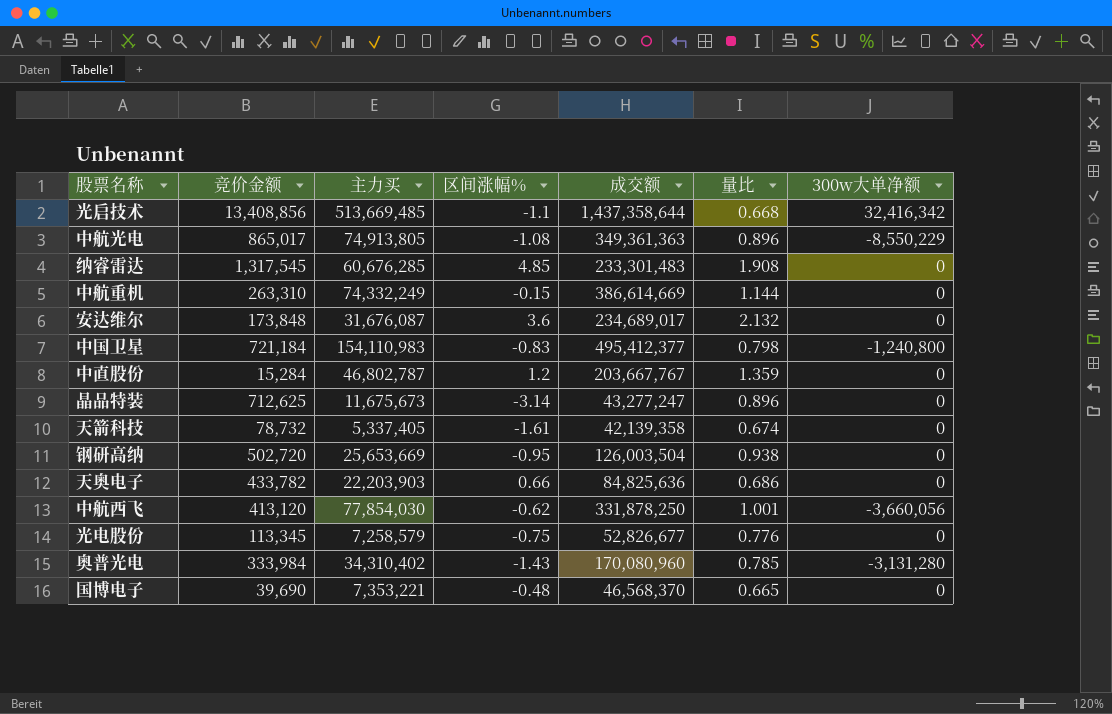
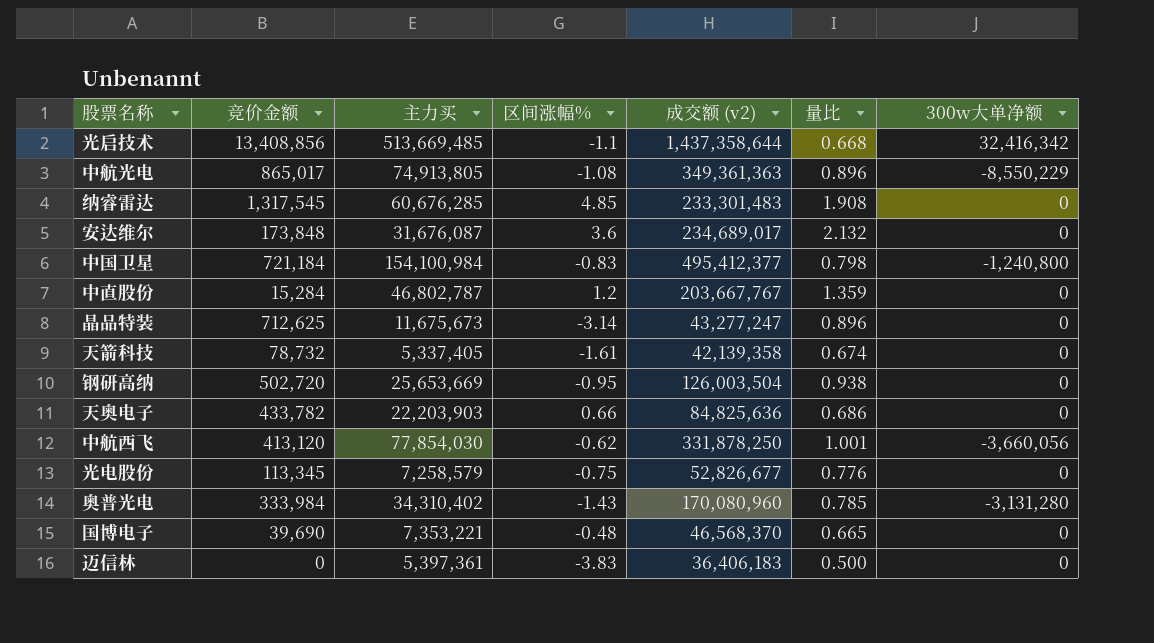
column name: 成交额 -> 成交额 (v2)
row 中航重机: 263,310 | 74,332,249 | -0.15 | 386,614,669 | 1.144 | 0 -> none
中国卫星 | 主力买: 154,110,983 -> 154,100,984
row 迈信林: none -> 0 | 5,397,361 | -3.83 | 36,406,183 | 0.500 | 0

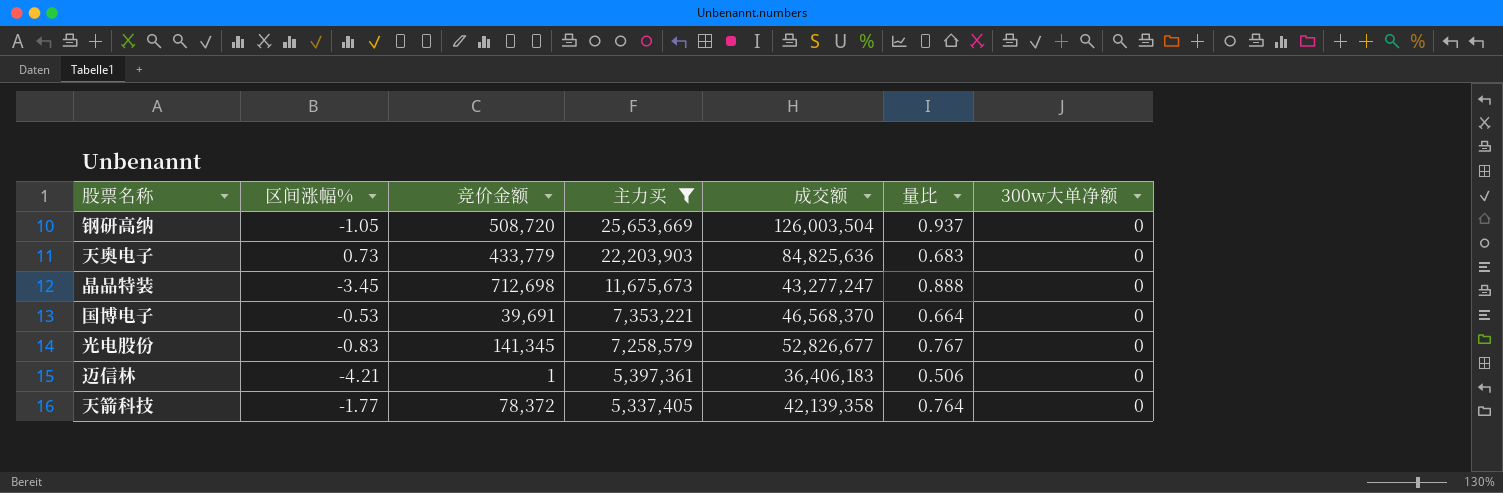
filter: none -> 主力买 <= 25,653,669
row order: none -> 主力买 descending
column 区间涨幅% | position: 4 -> 2
column name: 成交额 (v2) -> 成交额
钢研高纳 | 区间涨幅%: -0.95 -> -1.05
钢研高纳 | 竞价金额: 502,720 -> 508,720
钢研高纳 | 量比: 0.938 -> 0.937
天奥电子 | 区间涨幅%: 0.66 -> 0.73
天奥电子 | 竞价金额: 433,782 -> 433,779
天奥电子 | 量比: 0.686 -> 0.683
晶品特装 | 区间涨幅%: -3.14 -> -3.45
晶品特装 | 竞价金额: 712,625 -> 712,698
晶品特装 | 量比: 0.896 -> 0.888
国博电子 | 区间涨幅%: -0.48 -> -0.53
国博电子 | 竞价金额: 39,690 -> 39,691
国博电子 | 量比: 0.665 -> 0.664
光电股份 | 区间涨幅%: -0.75 -> -0.83
光电股份 | 竞价金额: 113,345 -> 141,345
光电股份 | 量比: 0.776 -> 0.767
迈信林 | 区间涨幅%: -3.83 -> -4.21
迈信林 | 竞价金额: 0 -> 1
迈信林 | 量比: 0.500 -> 0.506
天箭科技 | 区间涨幅%: -1.61 -> -1.77
天箭科技 | 竞价金额: 78,732 -> 78,372
天箭科技 | 量比: 0.674 -> 0.764

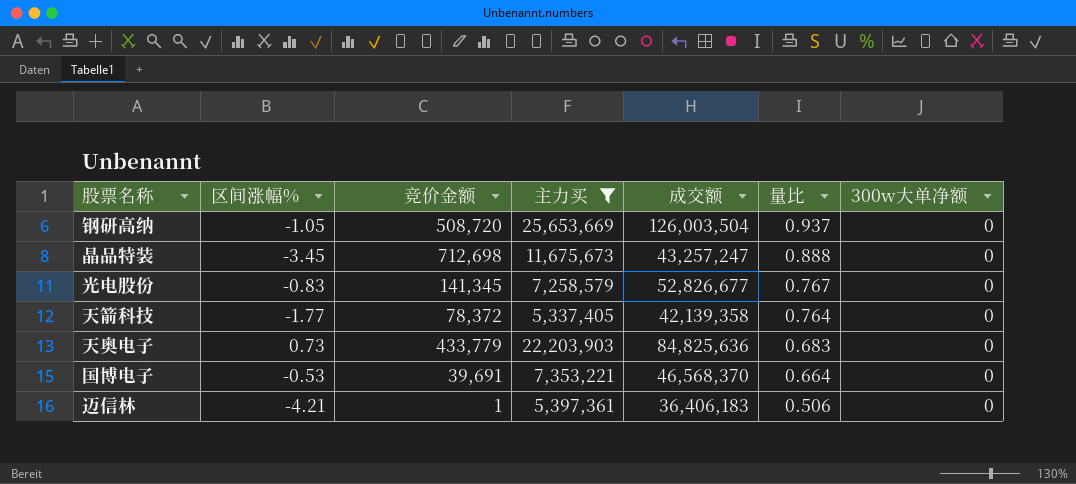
row order: 主力买 descending -> 量比 descending
晶品特装 | 成交额: 43,277,247 -> 43,257,247

